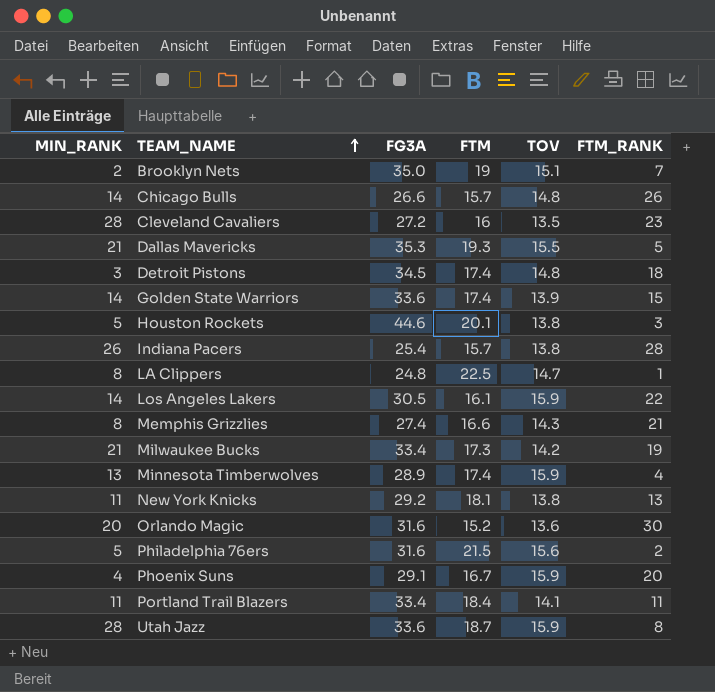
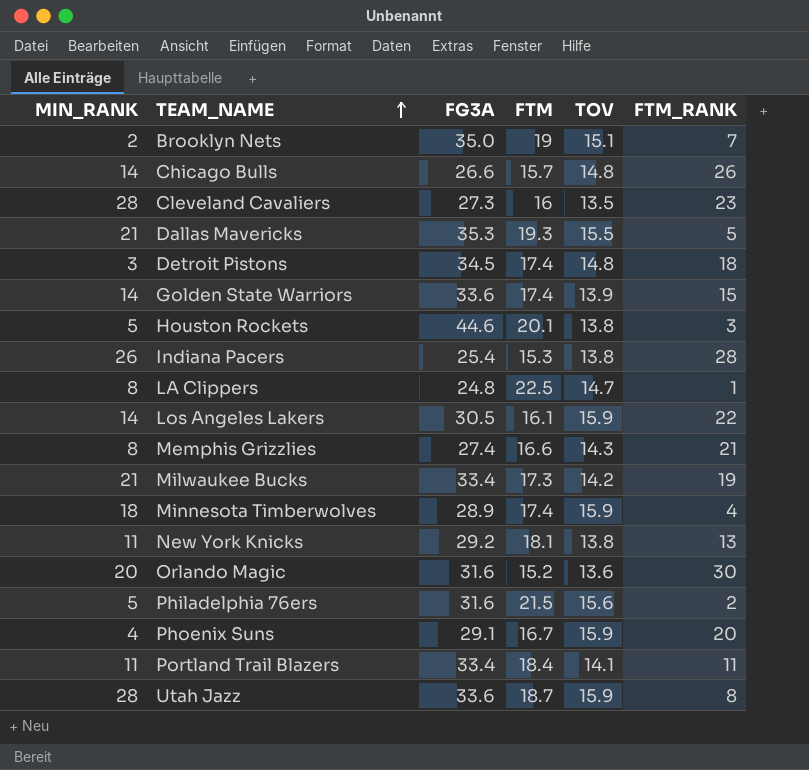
Cleveland Cavaliers | FG3A: 27.2 -> 27.3
Indiana Pacers | FTM: 15.7 -> 15.3
Minnesota Timberwolves | MIN_RANK: 13 -> 18

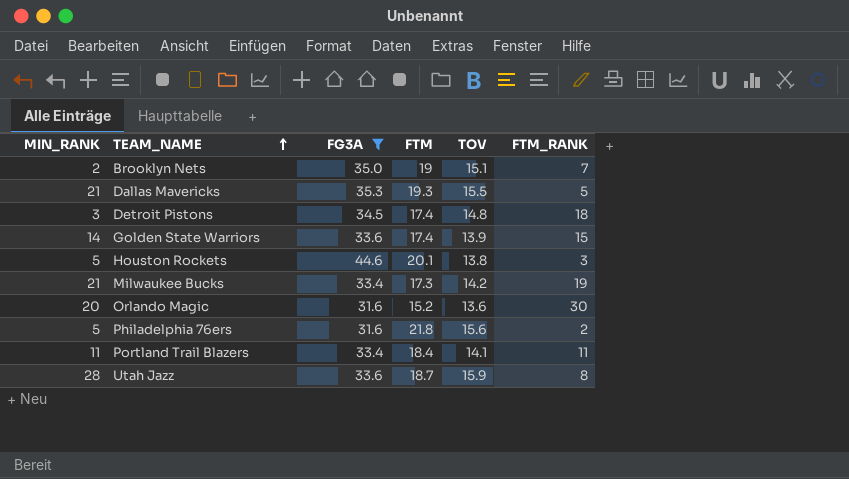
filter: none -> FG3A >= 31.6
Philadelphia 76ers | FTM: 21.5 -> 21.8

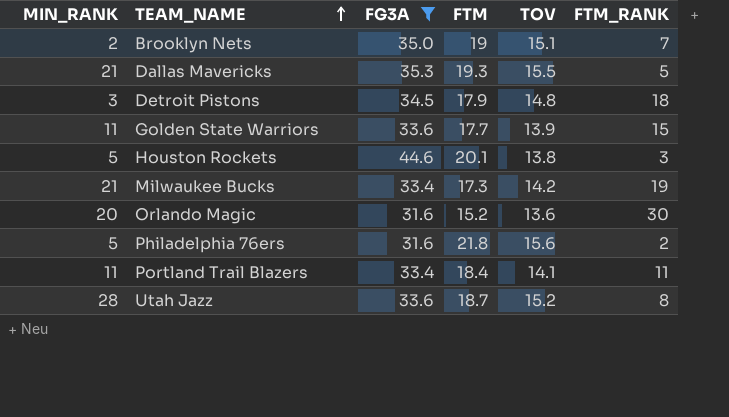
Detroit Pistons | FTM: 17.4 -> 17.9
Golden State Warriors | MIN_RANK: 14 -> 11
Golden State Warriors | FTM: 17.4 -> 17.7
Utah Jazz | TOV: 15.9 -> 15.2

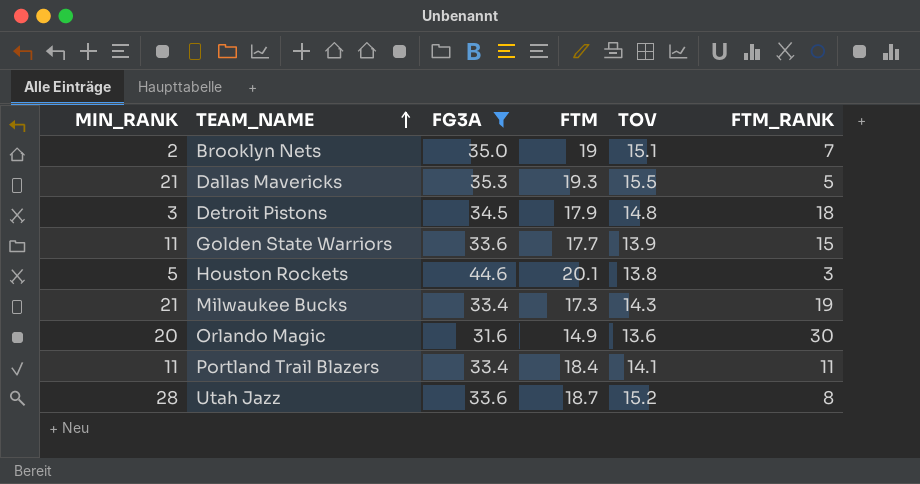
row Philadelphia 76ers: 5 | 31.6 | 21.8 | 15.6 | 2 -> none
Milwaukee Bucks | TOV: 14.2 -> 14.3
Orlando Magic | FTM: 15.2 -> 14.9

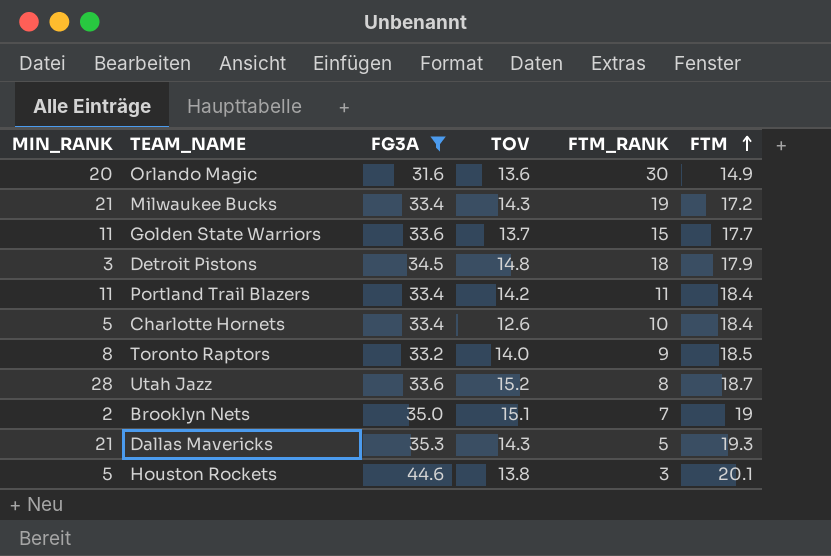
row order: TEAM_NAME ascending -> FTM ascending
column FTM | position: 4 -> 6
Milwaukee Bucks | FTM: 17.3 -> 17.2
Golden State Warriors | TOV: 13.9 -> 13.7
Portland Trail Blazers | TOV: 14.1 -> 14.2
row Charlotte Hornets: none -> 5 | 33.4 | 12.6 | 10 | 18.4
row Toronto Raptors: none -> 8 | 33.2 | 14.0 | 9 | 18.5
Dallas Mavericks | TOV: 15.5 -> 14.3

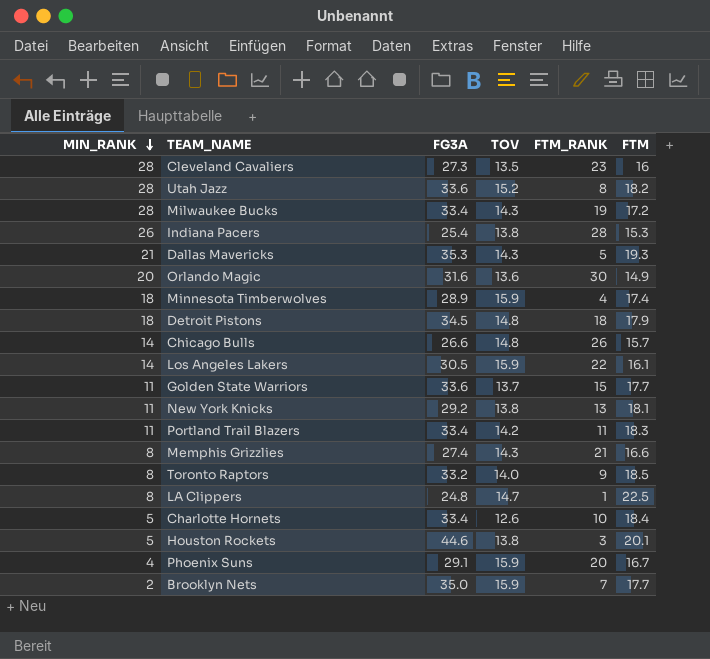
filter: FG3A >= 31.6 -> none
row order: FTM ascending -> MIN_RANK descending
Utah Jazz | FTM: 18.7 -> 18.2
Milwaukee Bucks | MIN_RANK: 21 -> 28
Detroit Pistons | MIN_RANK: 3 -> 18
Portland Trail Blazers | FTM: 18.4 -> 18.3
Brooklyn Nets | TOV: 15.1 -> 15.9
Brooklyn Nets | FTM: 19 -> 17.7

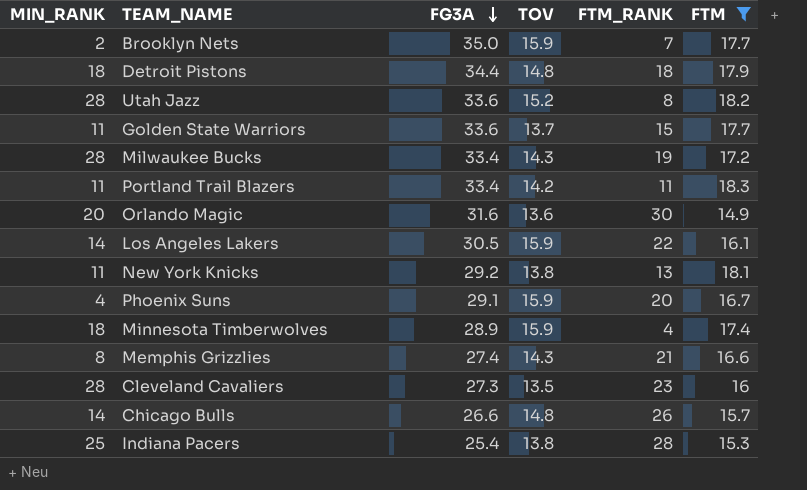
filter: none -> FTM <= 18.3
row order: MIN_RANK descending -> FG3A descending
Detroit Pistons | FG3A: 34.5 -> 34.4
Indiana Pacers | MIN_RANK: 26 -> 25

